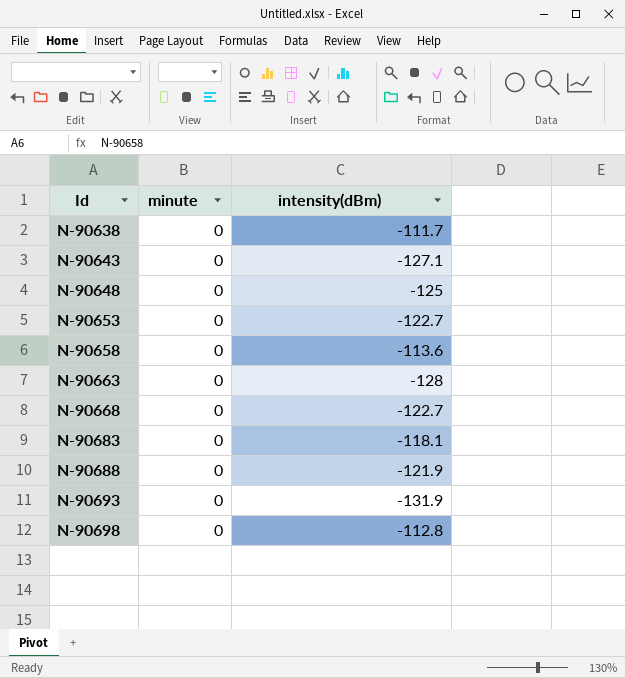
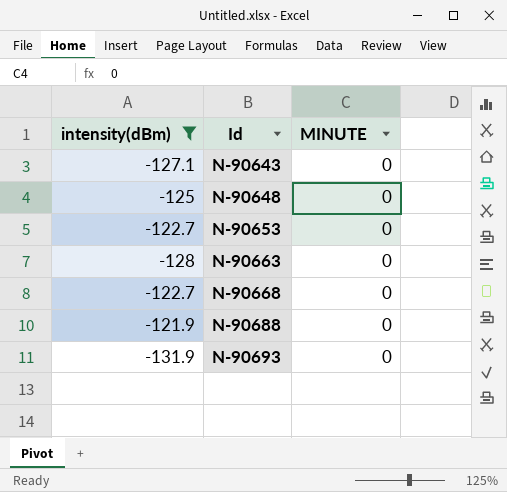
filter: none -> intensity(dBm) <= -121.9
column intensity(dBm) | position: 3 -> 1
column name: minute -> MINUTE

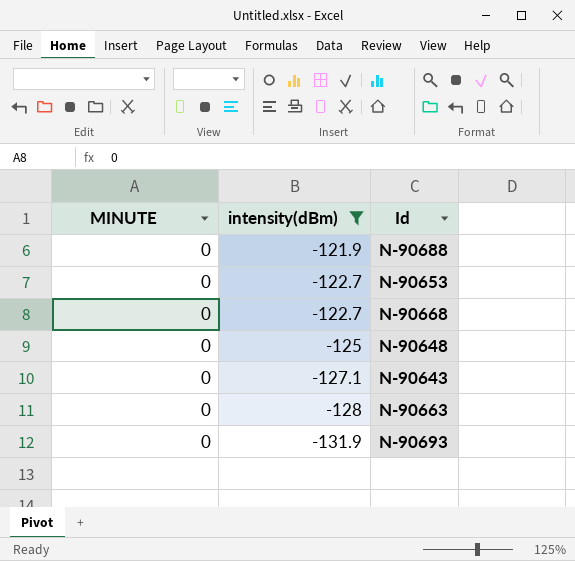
row order: Id ascending -> intensity(dBm) descending
column MINUTE | position: 3 -> 1

